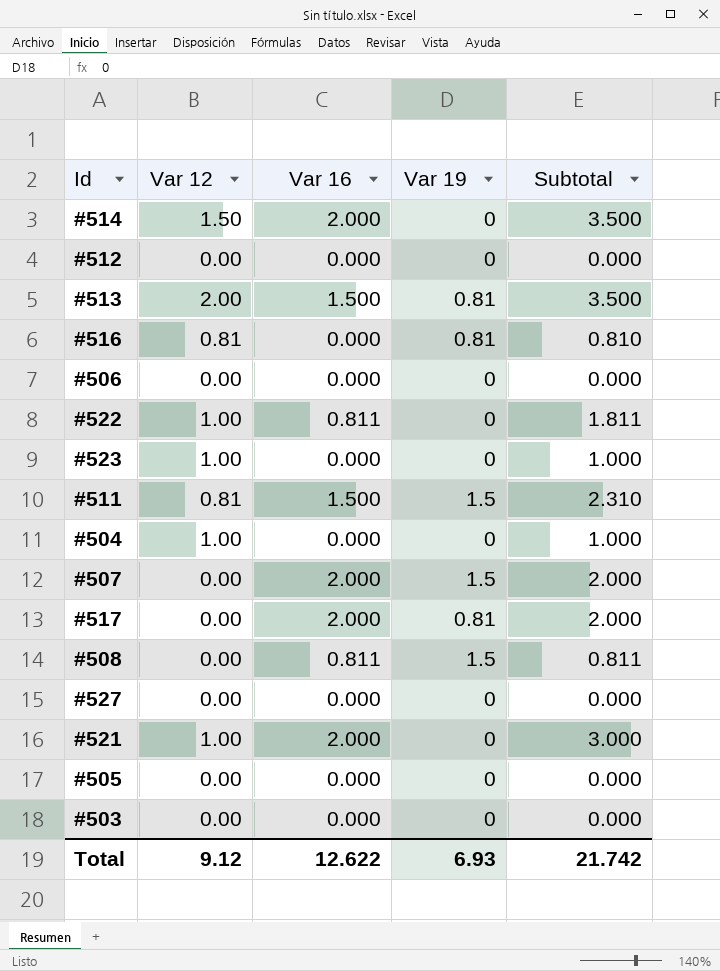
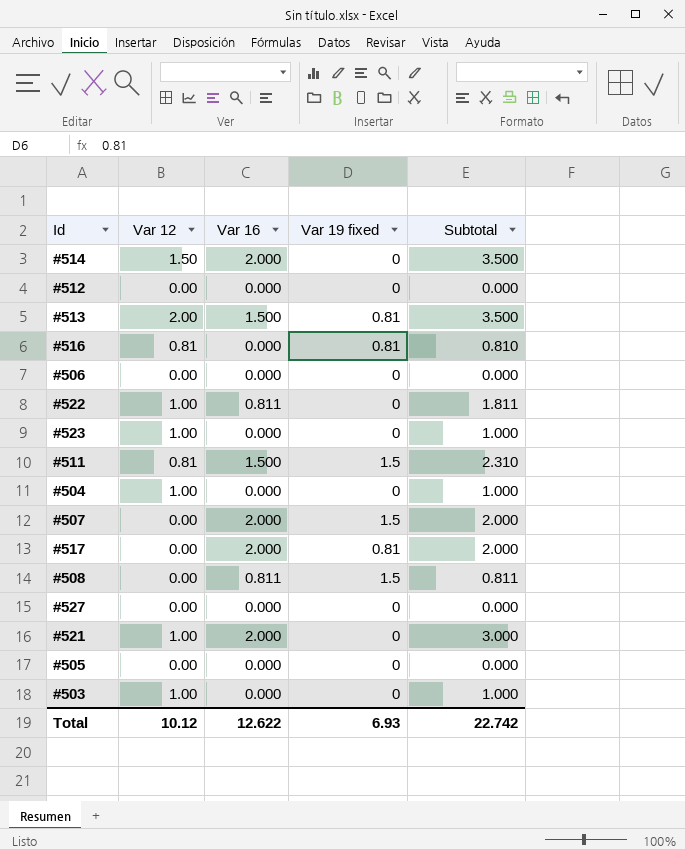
column name: Var 19 -> Var 19 fixed
#503 | Var 12: 0.00 -> 1.00
#503 | Subtotal: 0.000 -> 1.000
Total | Var 12: 9.12 -> 10.12
Total | Subtotal: 21.742 -> 22.742

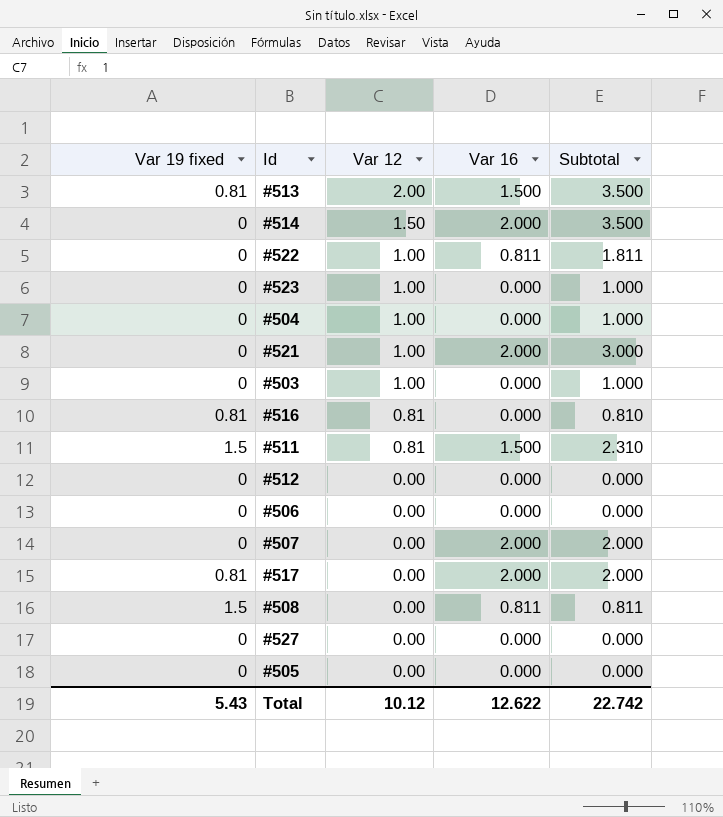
row order: none -> Var 12 descending
column Var 19 fixed | position: 4 -> 1
#507 | Var 19 fixed: 1.5 -> 0
Total | Var 19 fixed: 6.93 -> 5.43

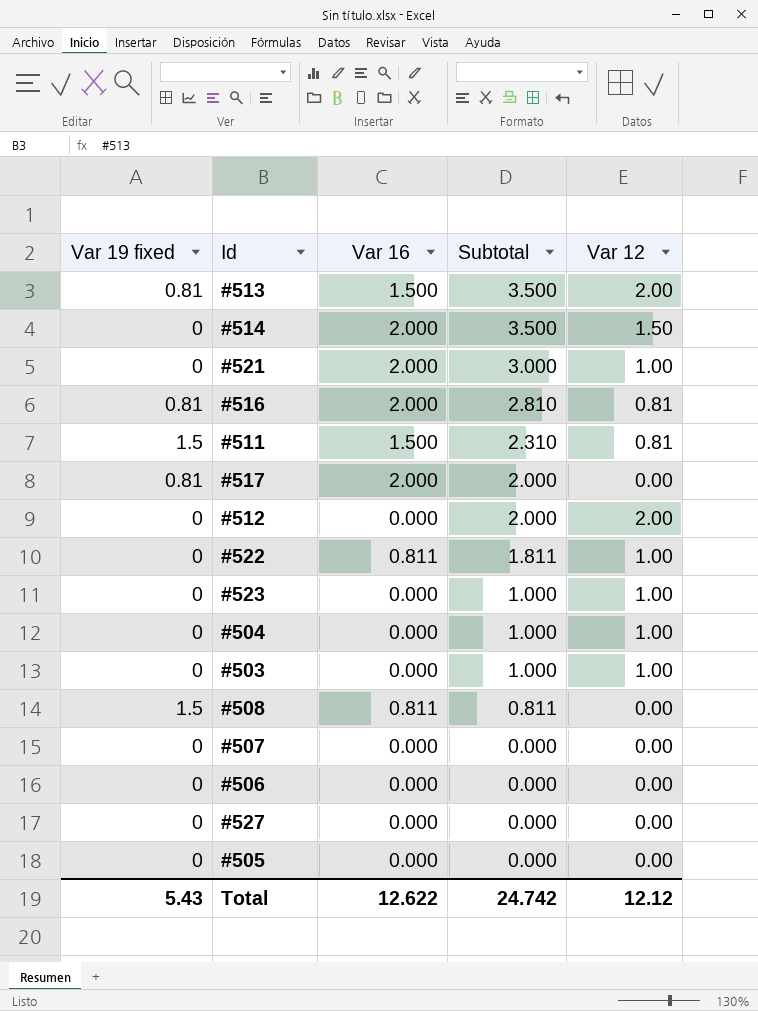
row order: Var 12 descending -> Subtotal descending
column Var 12 | position: 3 -> 5
#516 | Var 16: 0.000 -> 2.000
#516 | Subtotal: 0.810 -> 2.810
#512 | Subtotal: 0.000 -> 2.000
#512 | Var 12: 0.00 -> 2.00
#507 | Var 16: 2.000 -> 0.000
#507 | Subtotal: 2.000 -> 0.000
Total | Subtotal: 22.742 -> 24.742
Total | Var 12: 10.12 -> 12.12

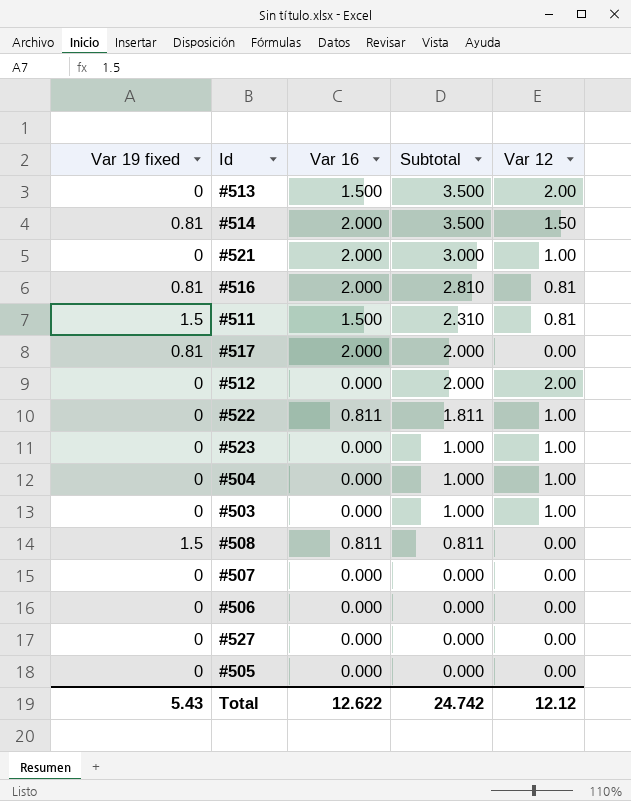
#513 | Var 19 fixed: 0.81 -> 0
#514 | Var 19 fixed: 0 -> 0.81

